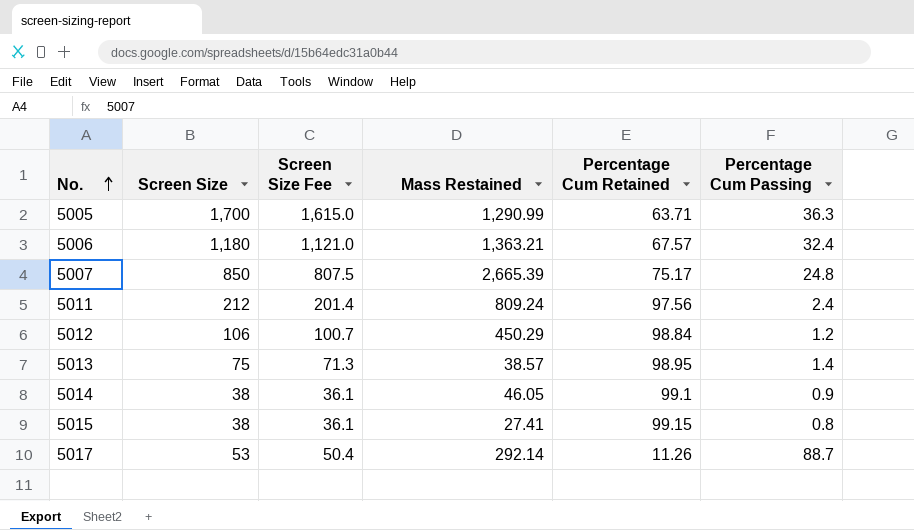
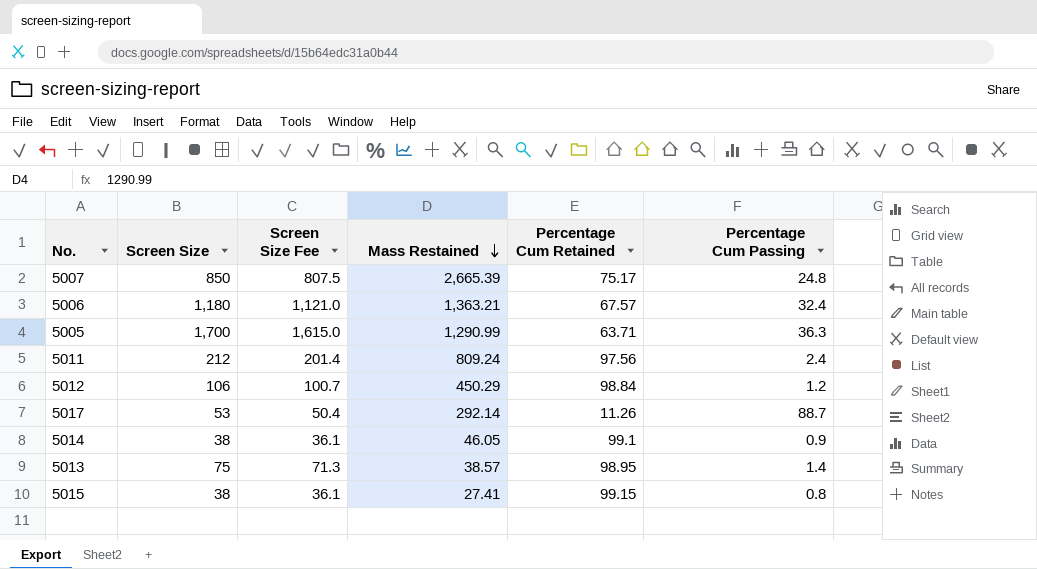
row order: No. ascending -> Mass Restained descending

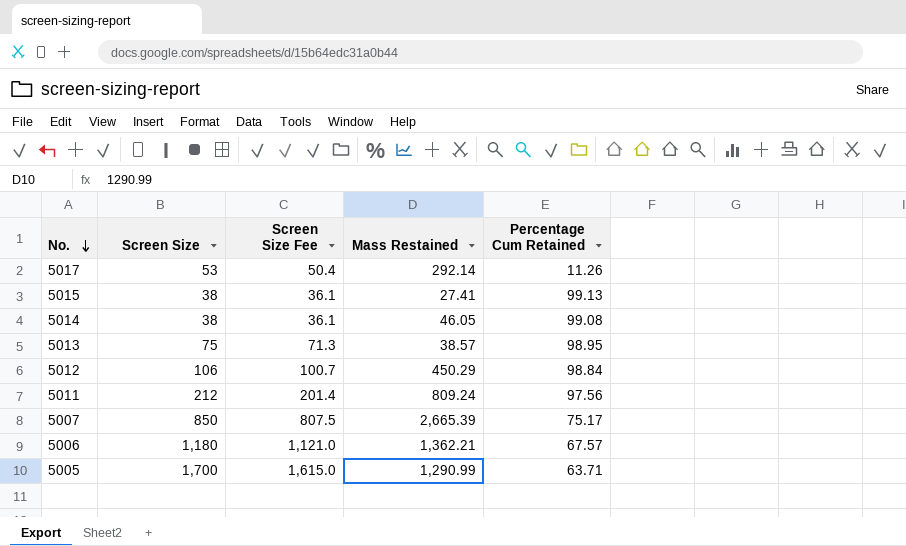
row order: Mass Restained descending -> No. descending
column Percentage Cum Passing | position: 6 -> none
5015 | Percentage Cum Retained: 99.15 -> 99.13
5014 | Percentage Cum Retained: 99.1 -> 99.08
5006 | Mass Restained: 1,363.21 -> 1,362.21

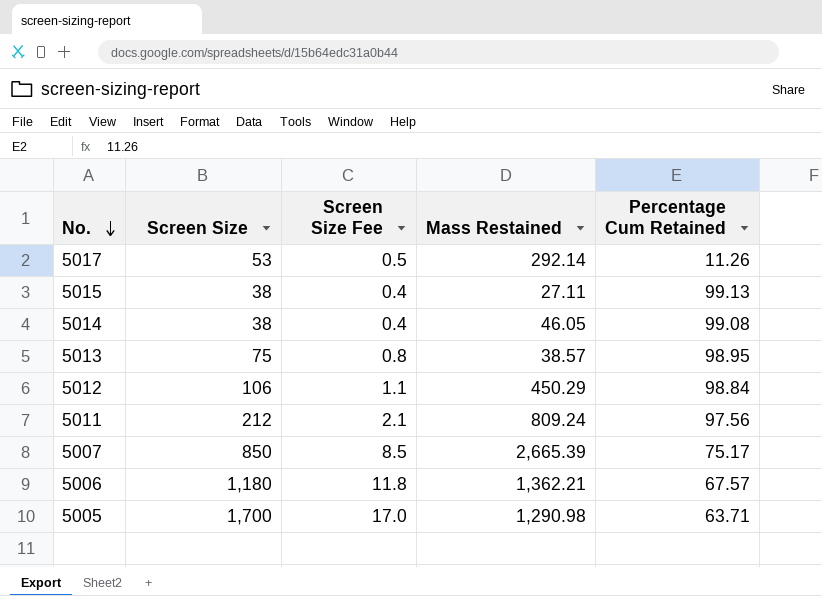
column Screen Size Fee | formula: [Screen Size] * 0.95 -> [Screen Size] * 0.01
5015 | Mass Restained: 27.41 -> 27.11
5005 | Mass Restained: 1,290.99 -> 1,290.98

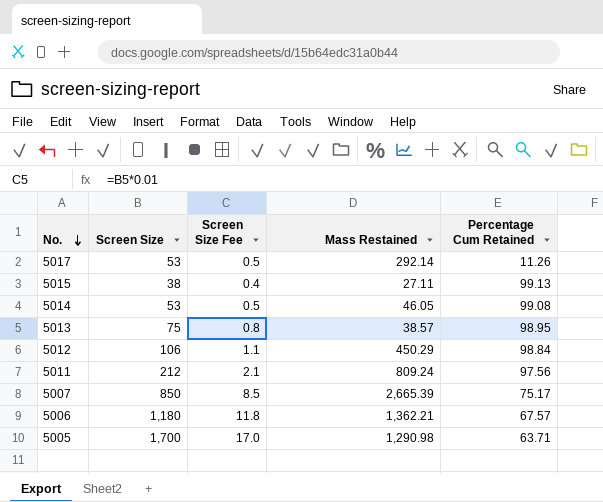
5014 | Screen Size: 38 -> 53
5014 | Screen Size Fee: 0.4 -> 0.5

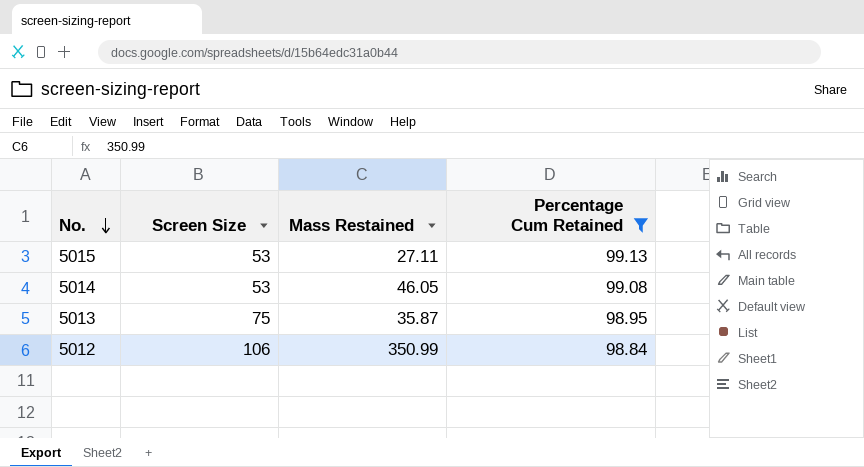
filter: none -> Percentage Cum Retained >= 98.84
column Screen Size Fee | formula: [Screen Size] * 0.01 -> none
5015 | Screen Size: 38 -> 53
5013 | Mass Restained: 38.57 -> 35.87
5012 | Mass Restained: 450.29 -> 350.99

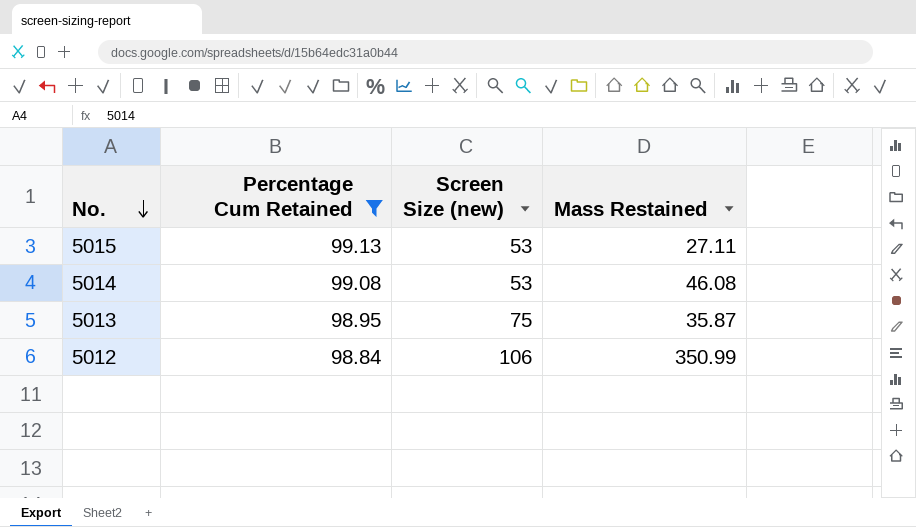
column Percentage Cum Retained | position: 4 -> 2
column name: Screen Size -> Screen Size (new)
5014 | Mass Restained: 46.05 -> 46.08

